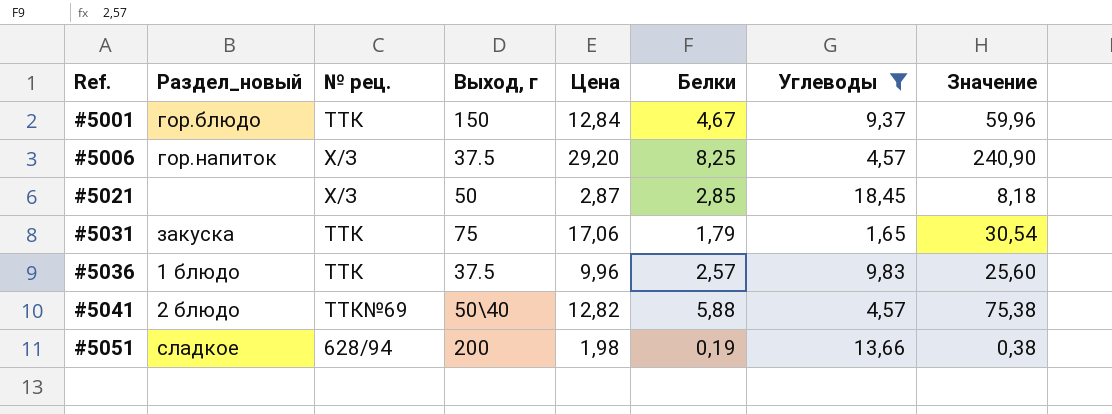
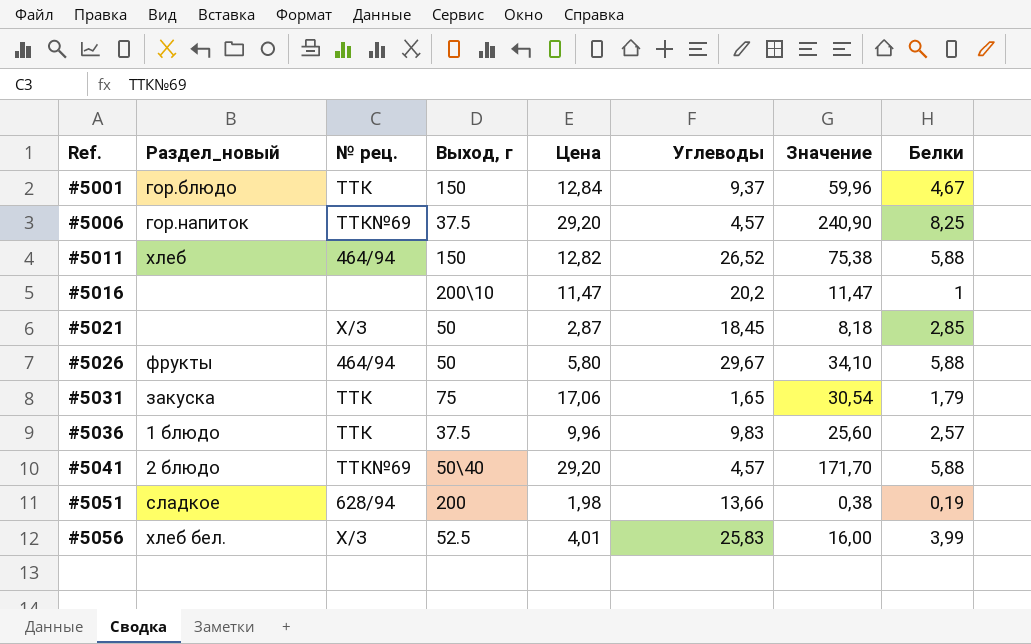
filter: Углеводы <= 18,45 -> none
column Белки | position: 6 -> 8
#5006 | № рец.: Х/З -> ТТК№69
#5041 | Цена: 12,82 -> 29,20
#5041 | Значение: 75,38 -> 171,70

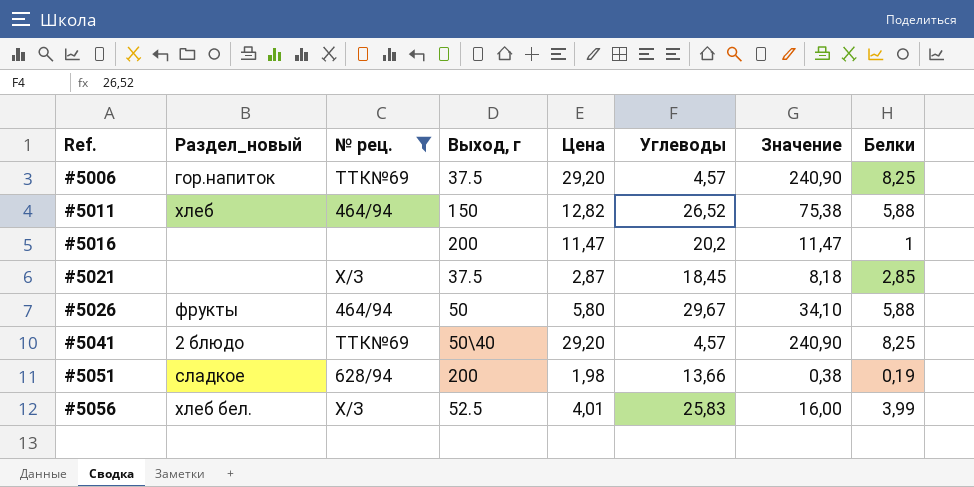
filter: none -> № рец. != ТТК
#5016 | Выход, г: 200\10 -> 200
#5021 | Выход, г: 50 -> 37.5
#5041 | Значение: 171,70 -> 240,90
#5041 | Белки: 5,88 -> 8,25

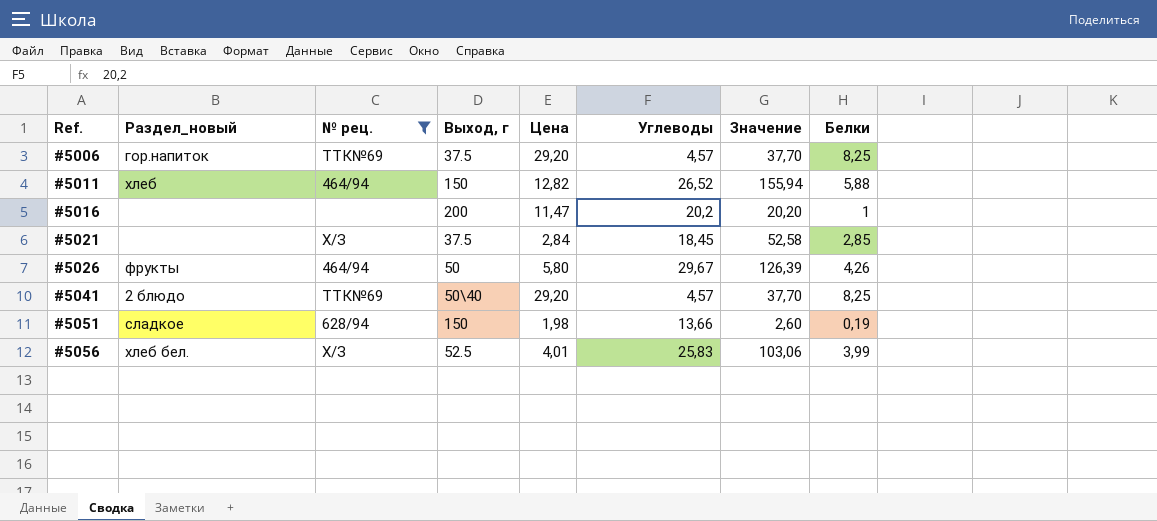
column Значение | formula: [Цена] * [Белки] -> [Углеводы] * [Белки]
#5021 | Цена: 2,87 -> 2,84
#5026 | Белки: 5,88 -> 4,26
#5051 | Выход, г: 200 -> 150

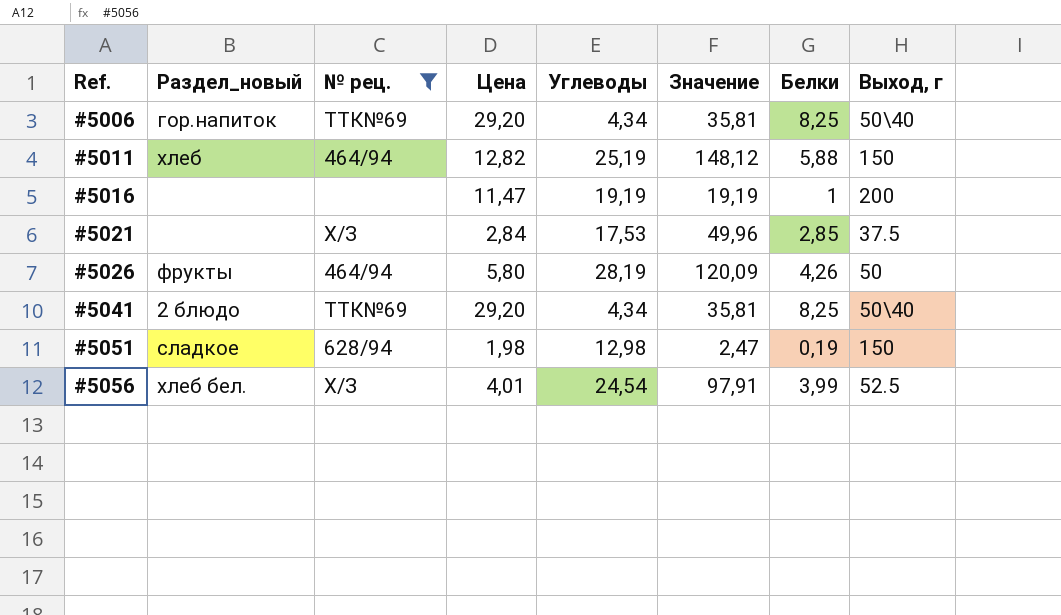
column Выход, г | position: 4 -> 8
#5006 | Углеводы: 4,57 -> 4,34
#5006 | Значение: 37,70 -> 35,81
#5006 | Выход, г: 37.5 -> 50\40
#5011 | Углеводы: 26,52 -> 25,19
#5011 | Значение: 155,94 -> 148,12
#5016 | Углеводы: 20,2 -> 19,19
#5016 | Значение: 20,20 -> 19,19
#5021 | Углеводы: 18,45 -> 17,53
#5021 | Значение: 52,58 -> 49,96
#5026 | Углеводы: 29,67 -> 28,19
#5026 | Значение: 126,39 -> 120,09
#5041 | Углеводы: 4,57 -> 4,34
#5041 | Значение: 37,70 -> 35,81
#5051 | Углеводы: 13,66 -> 12,98
#5051 | Значение: 2,60 -> 2,47
#5056 | Углеводы: 25,83 -> 24,54
#5056 | Значение: 103,06 -> 97,91

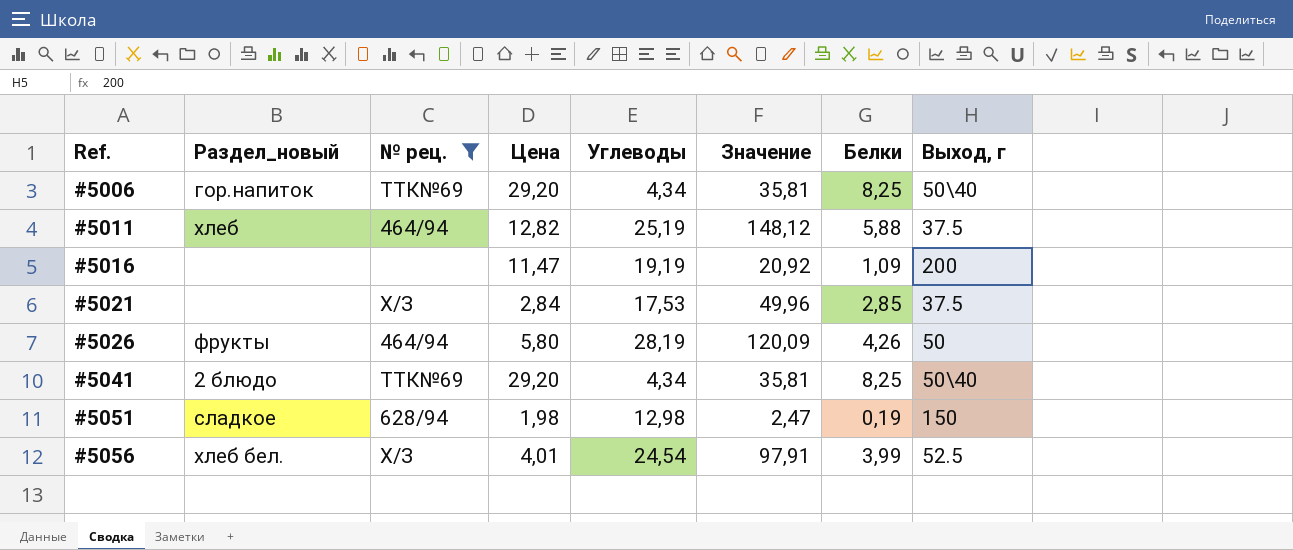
#5011 | Выход, г: 150 -> 37.5
#5016 | Значение: 19,19 -> 20,92
#5016 | Белки: 1 -> 1,09

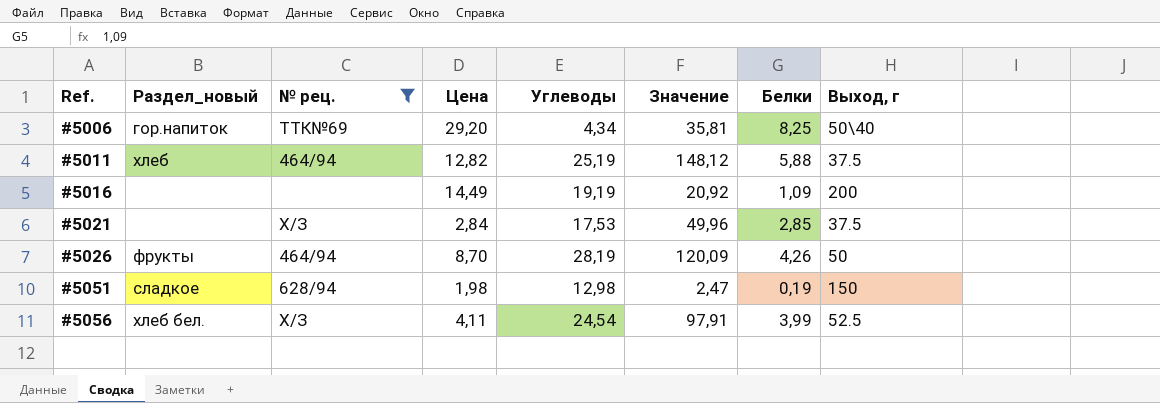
row #5041: 2 блюдо | ТТК№69 | 29,20 | 4,34 | 35,81 | 8,25 | 50\40 -> none
#5016 | Цена: 11,47 -> 14,49
#5026 | Цена: 5,80 -> 8,70
#5056 | Цена: 4,01 -> 4,11

